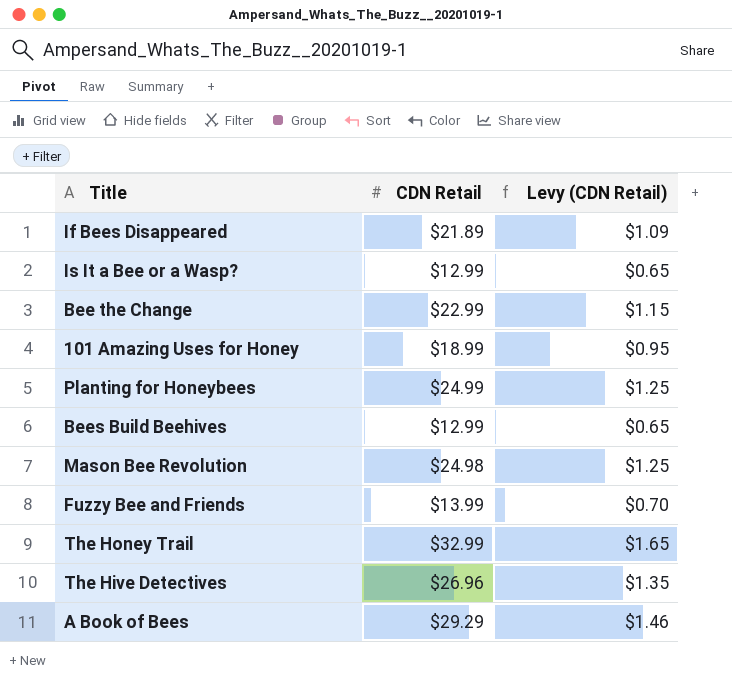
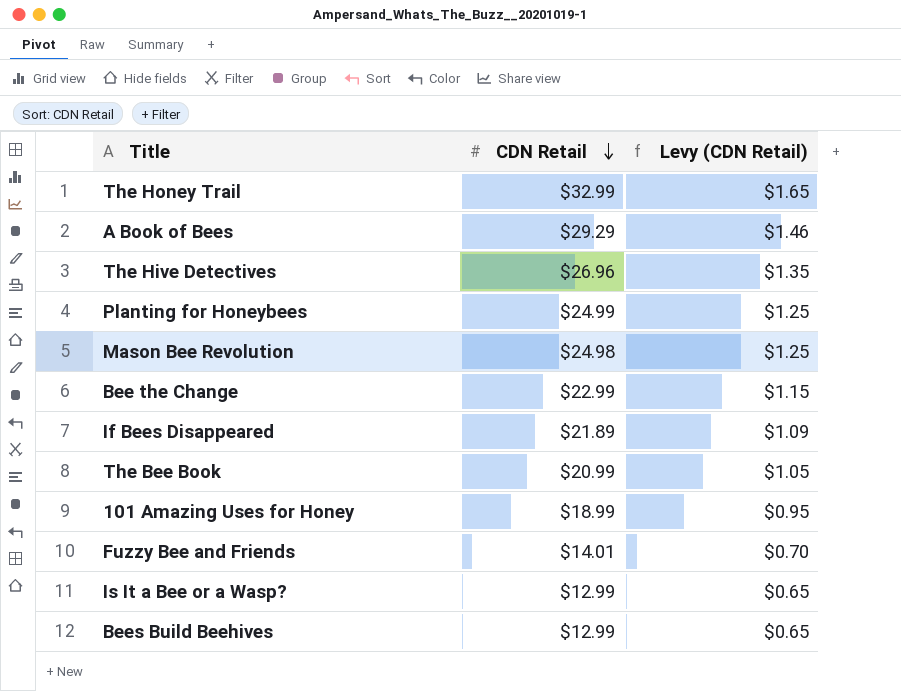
row order: none -> CDN Retail descending
row The Bee Book: none -> $20.99 | $1.05
Fuzzy Bee and Friends | CDN Retail: $13.99 -> $14.01

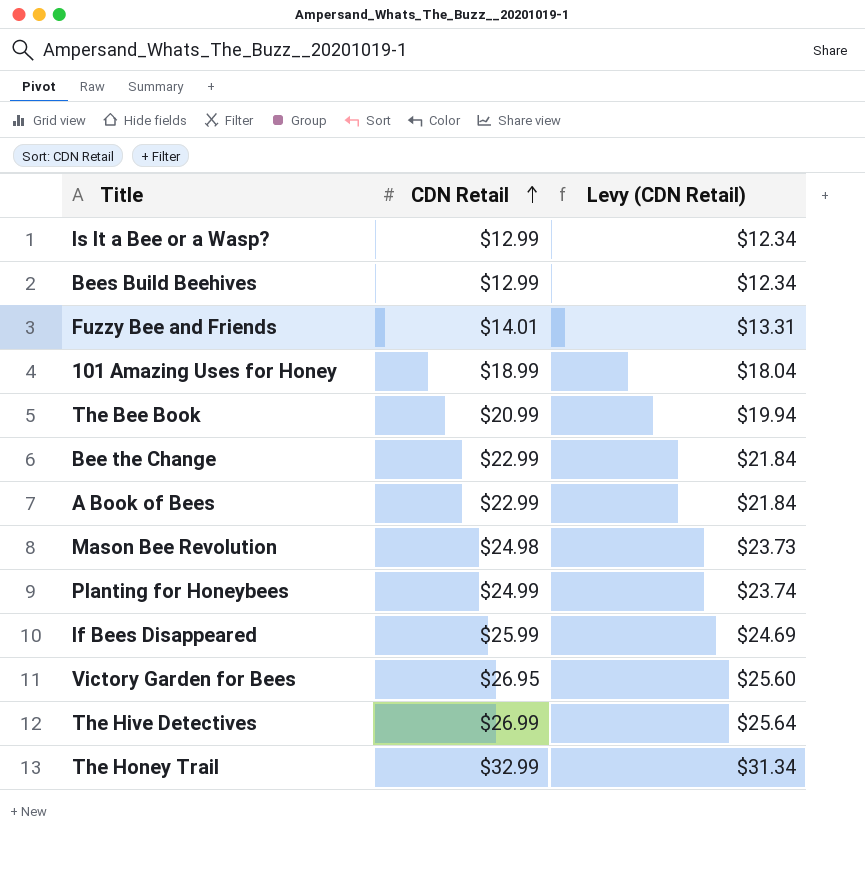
row order: CDN Retail descending -> CDN Retail ascending
column Levy (CDN Retail) | formula: [CDN Retail] * 0.05 -> [CDN Retail] * 0.95
A Book of Bees | CDN Retail: $29.29 -> $22.99
If Bees Disappeared | CDN Retail: $21.89 -> $25.99
row Victory Garden for Bees: none -> $26.95 | $25.60
The Hive Detectives | CDN Retail: $26.96 -> $26.99

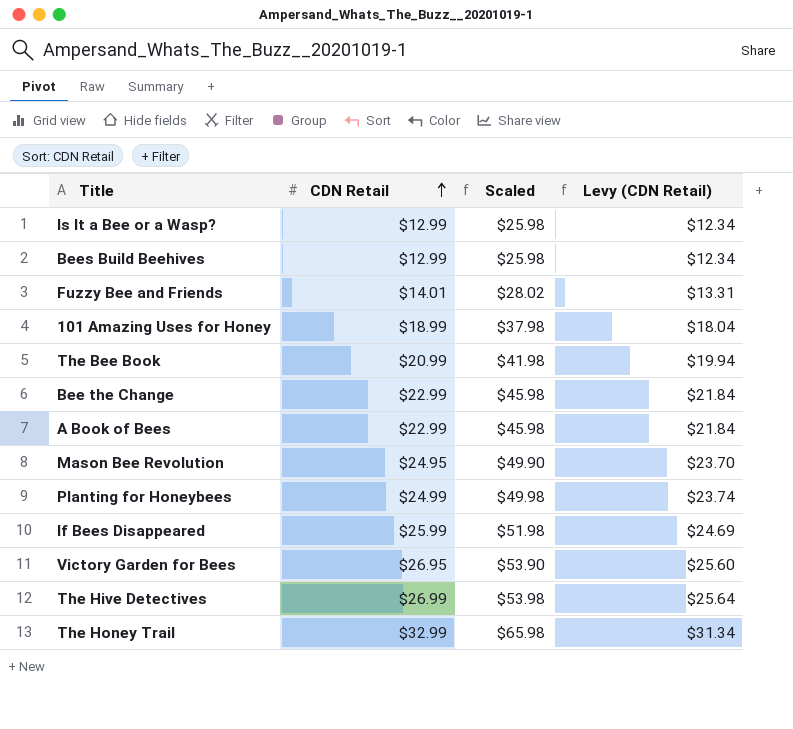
column Scaled | formula: none -> [CDN Retail] * 2
Mason Bee Revolution | CDN Retail: $24.98 -> $24.95
Mason Bee Revolution | Levy (CDN Retail): $23.73 -> $23.70

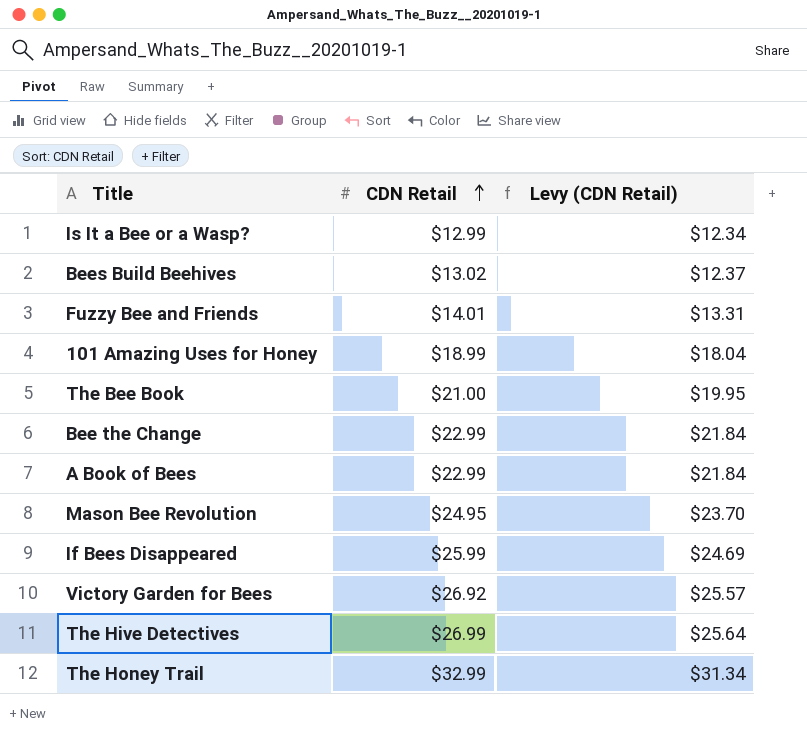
column Scaled | formula: [CDN Retail] * 2 -> none
row Planting for Honeybees: $24.99 | $49.98 | $23.74 -> none
Bees Build Beehives | CDN Retail: $12.99 -> $13.02
Bees Build Beehives | Levy (CDN Retail): $12.34 -> $12.37
The Bee Book | CDN Retail: $20.99 -> $21.00
The Bee Book | Levy (CDN Retail): $19.94 -> $19.95
Victory Garden for Bees | CDN Retail: $26.95 -> $26.92
Victory Garden for Bees | Levy (CDN Retail): $25.60 -> $25.57

